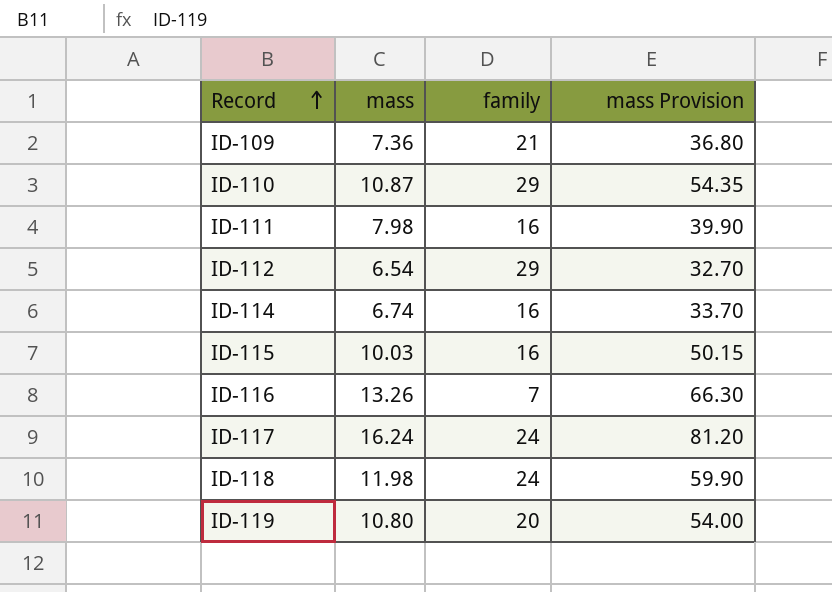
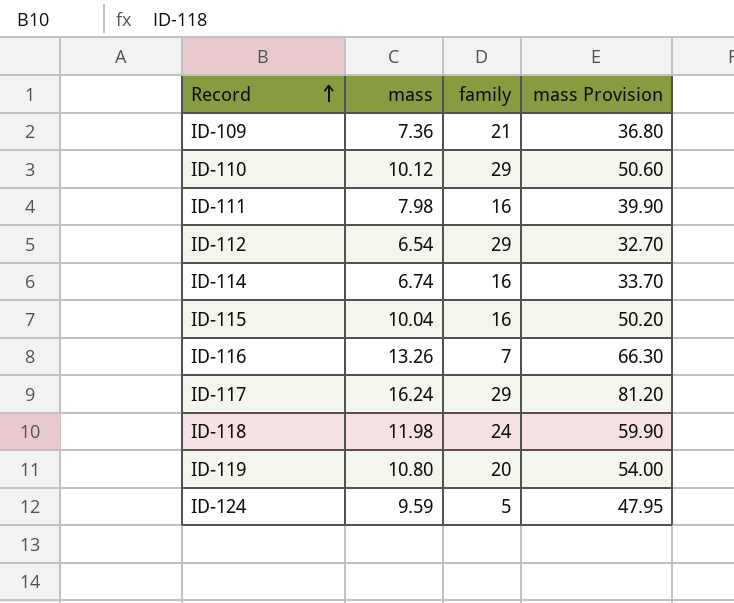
ID-110 | mass: 10.87 -> 10.12
ID-110 | mass Provision: 54.35 -> 50.60
ID-115 | mass: 10.03 -> 10.04
ID-115 | mass Provision: 50.15 -> 50.20
ID-117 | family: 24 -> 29
row ID-124: none -> 9.59 | 5 | 47.95

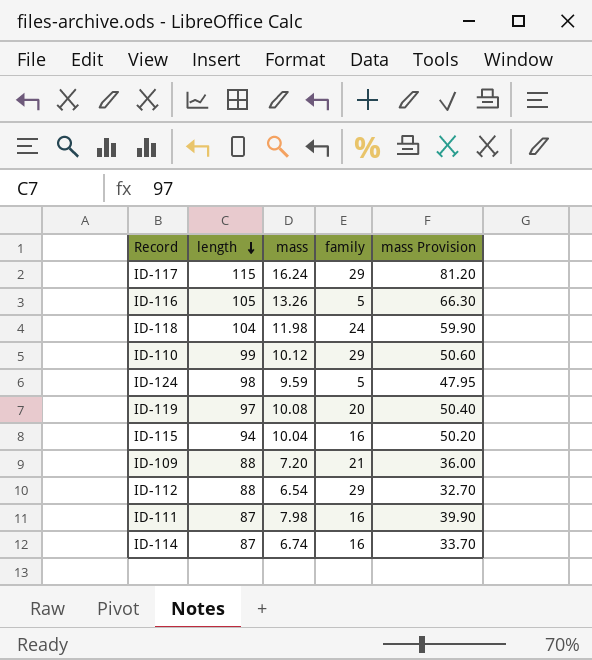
row order: Record ascending -> length descending
column length | position: none -> 2
ID-116 | family: 7 -> 5
ID-119 | mass: 10.80 -> 10.08
ID-119 | mass Provision: 54.00 -> 50.40
ID-109 | mass: 7.36 -> 7.20
ID-109 | mass Provision: 36.80 -> 36.00

